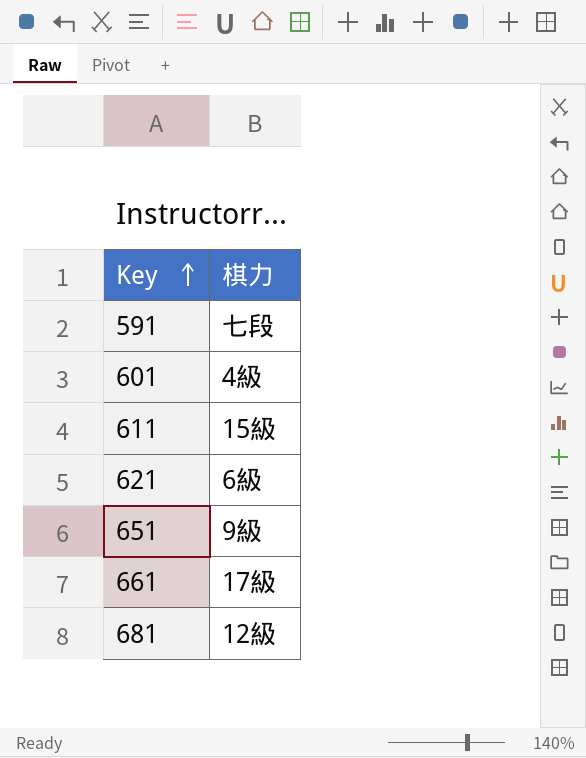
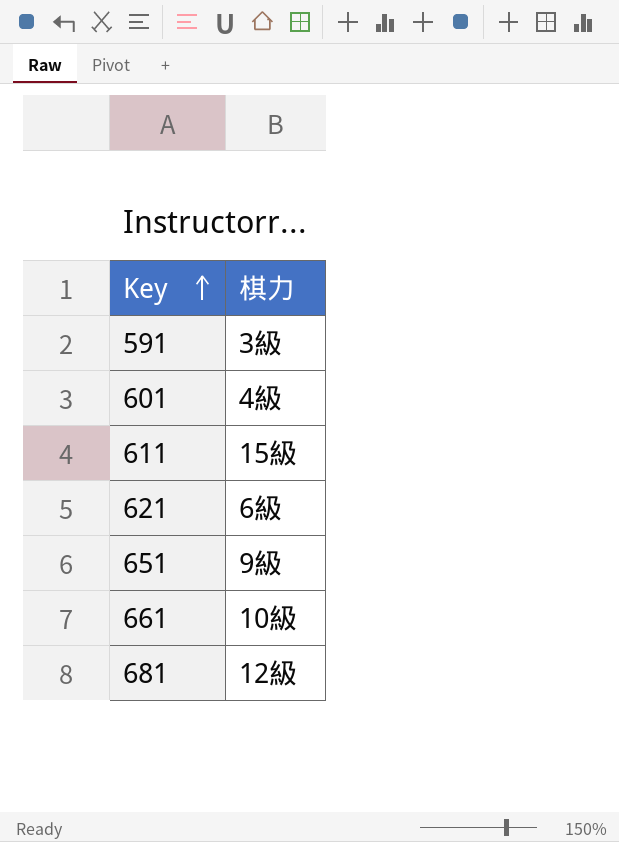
591 | 棋力: 七段 -> 3級
661 | 棋力: 17級 -> 10級

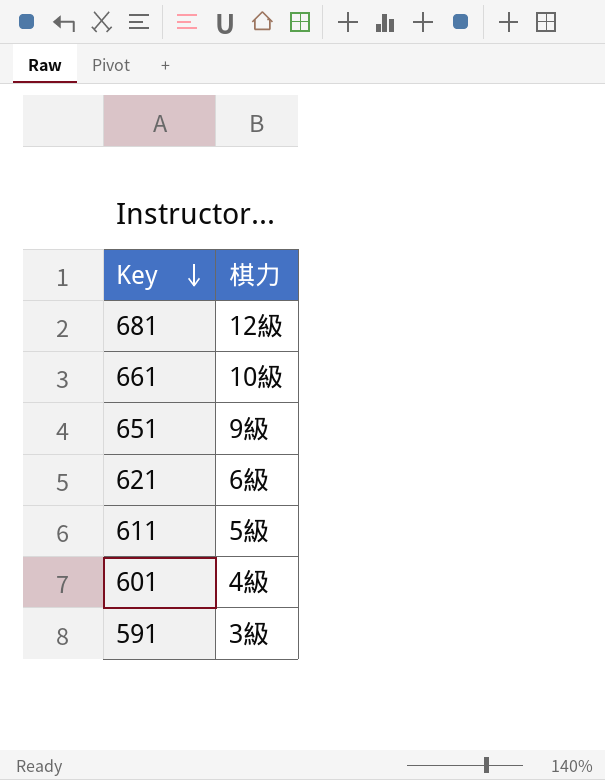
row order: Key ascending -> Key descending
611 | 棋力: 15級 -> 5級

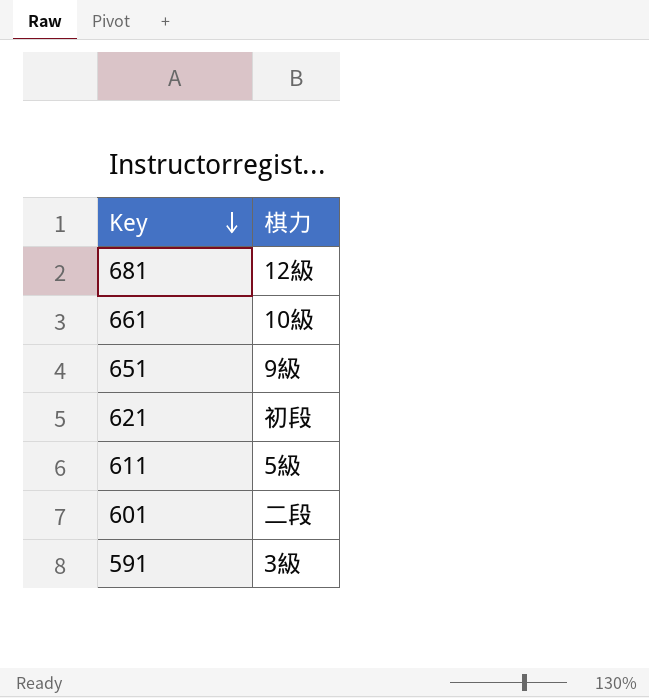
621 | 棋力: 6級 -> 初段
601 | 棋力: 4級 -> 二段

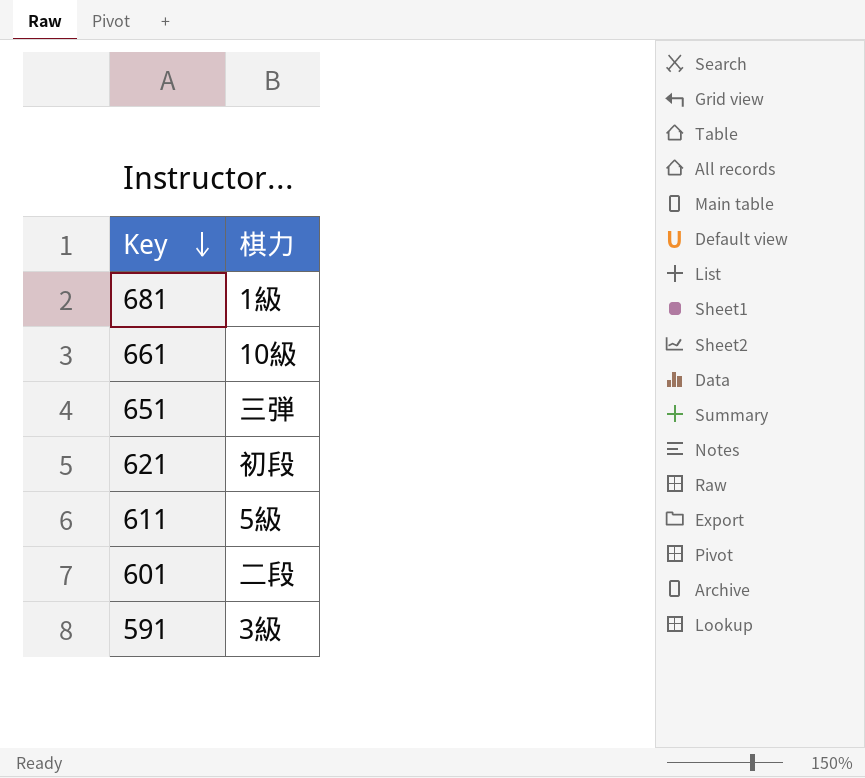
681 | 棋力: 12級 -> 1級
651 | 棋力: 9級 -> 三弾

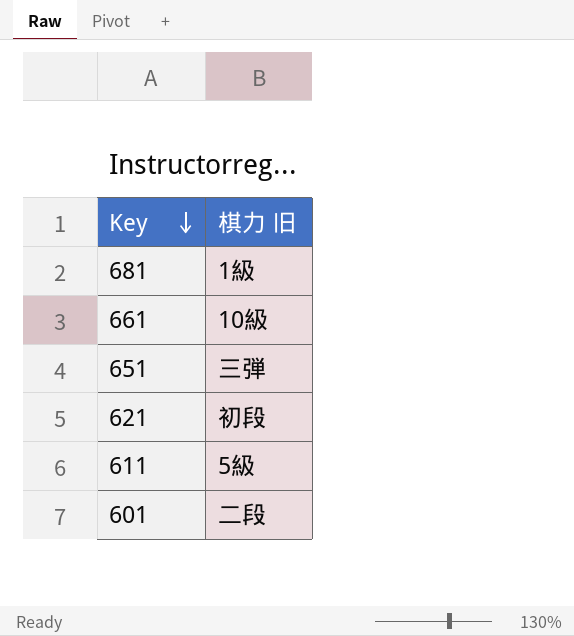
column name: 棋力 -> 棋力 旧
row 591: 3級 -> none

